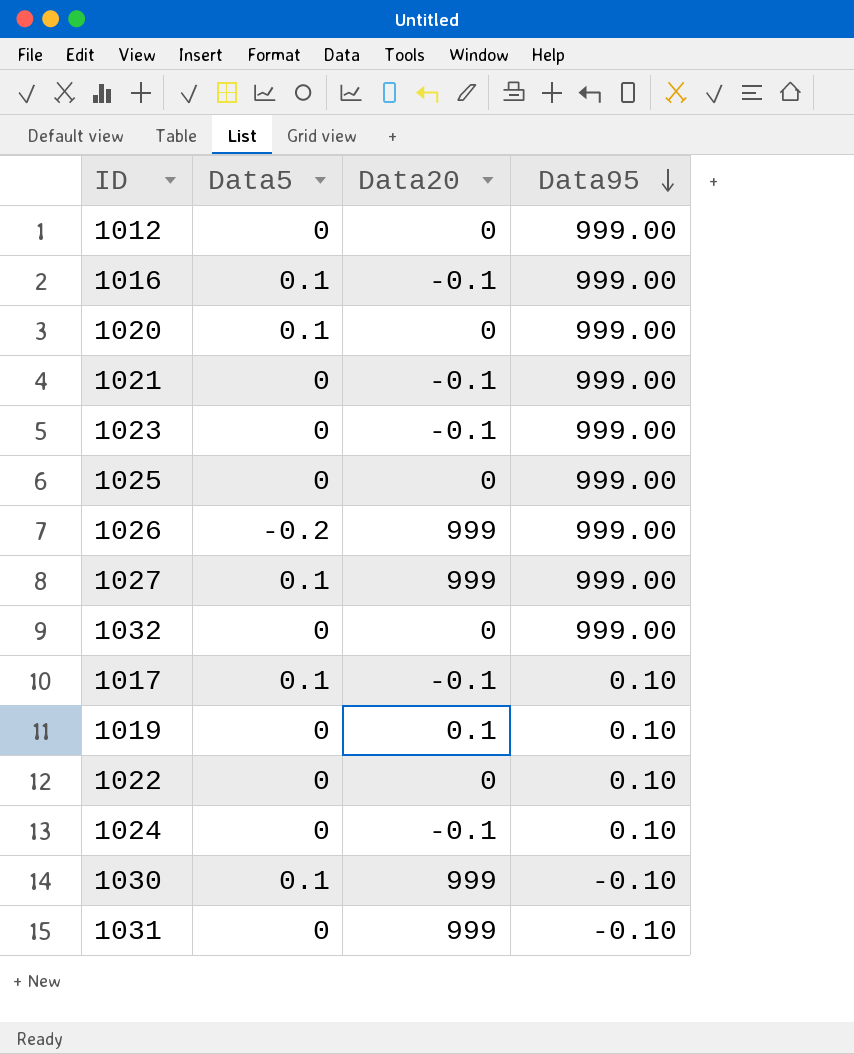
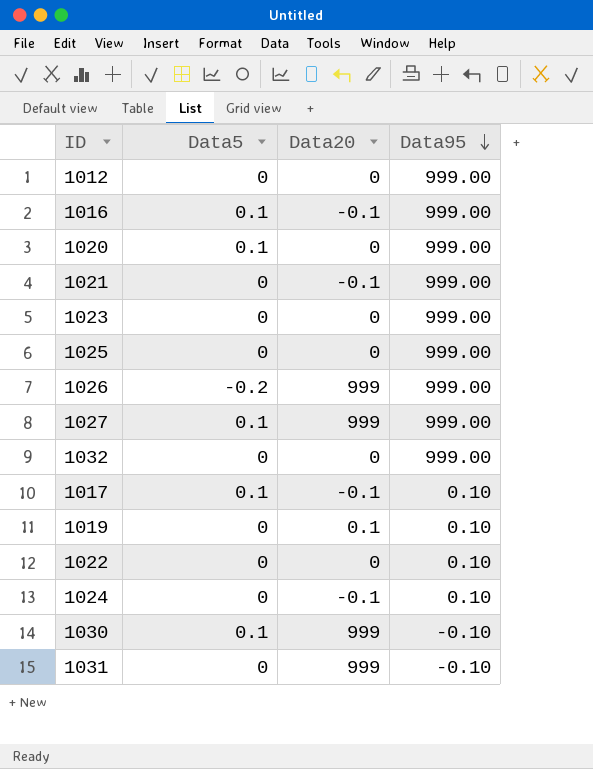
1023 | Data20: -0.1 -> 0

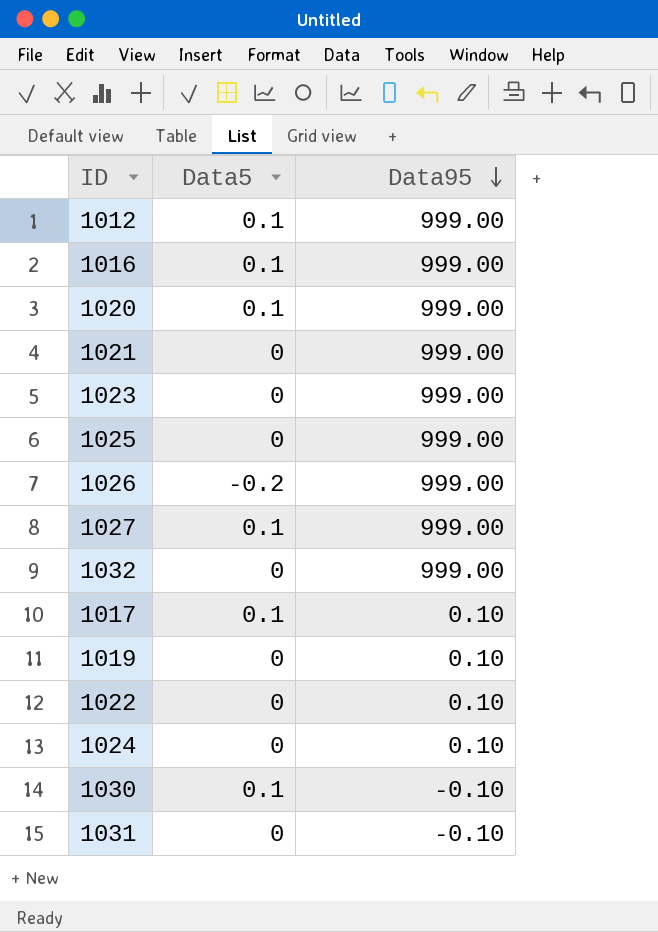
column Data20 | position: 3 -> none
1012 | Data5: 0 -> 0.1

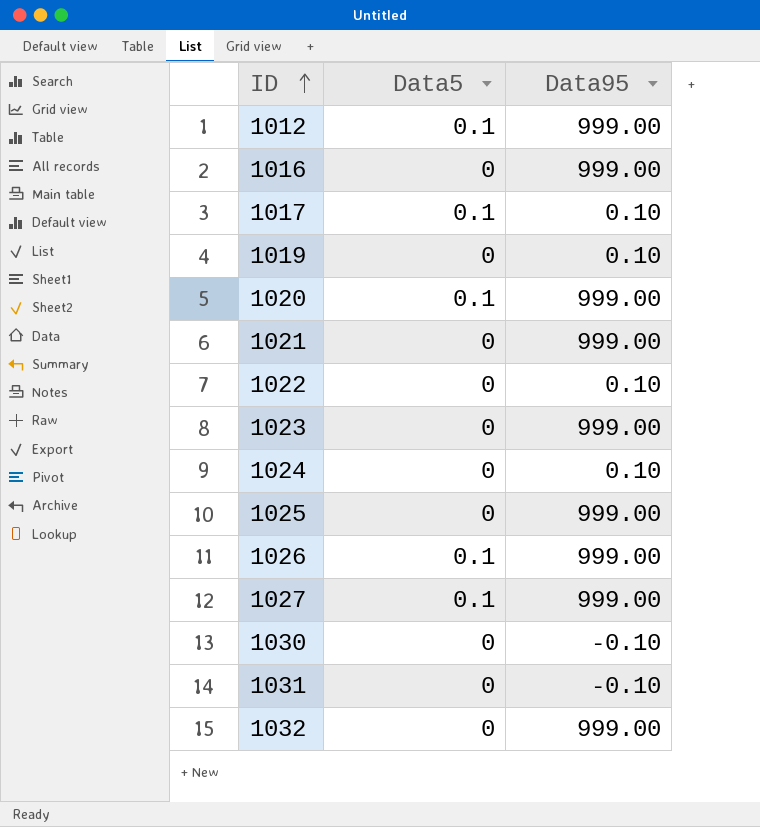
row order: Data95 descending -> ID ascending
1016 | Data5: 0.1 -> 0
1026 | Data5: -0.2 -> 0.1
1030 | Data5: 0.1 -> 0

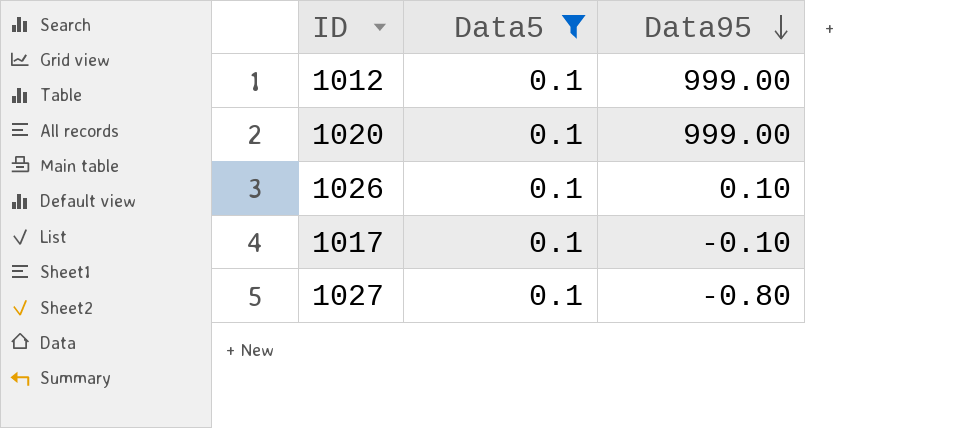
filter: none -> Data5 = 0.1
row order: ID ascending -> Data95 descending
1026 | Data95: 999.00 -> 0.10
1017 | Data95: 0.10 -> -0.10
1027 | Data95: 999.00 -> -0.80

